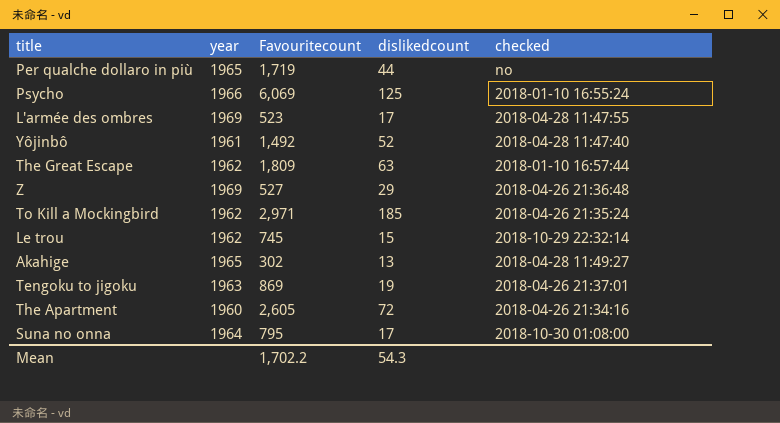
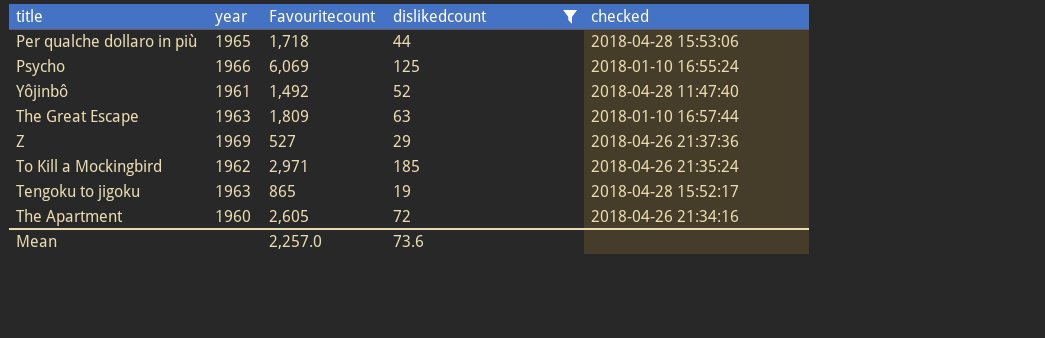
filter: none -> dislikedcount >= 19
Per qualche dollaro in più | Favouritecount: 1,719 -> 1,718
Per qualche dollaro in più | checked: no -> 2018-04-28 15:53:06
The Great Escape | year: 1962 -> 1963
Z | checked: 2018-04-26 21:36:48 -> 2018-04-26 21:37:36
Tengoku to jigoku | Favouritecount: 869 -> 865
Tengoku to jigoku | checked: 2018-04-26 21:37:01 -> 2018-04-28 15:52:17
Mean | Favouritecount: 1,702.2 -> 2,257.0
Mean | dislikedcount: 54.3 -> 73.6

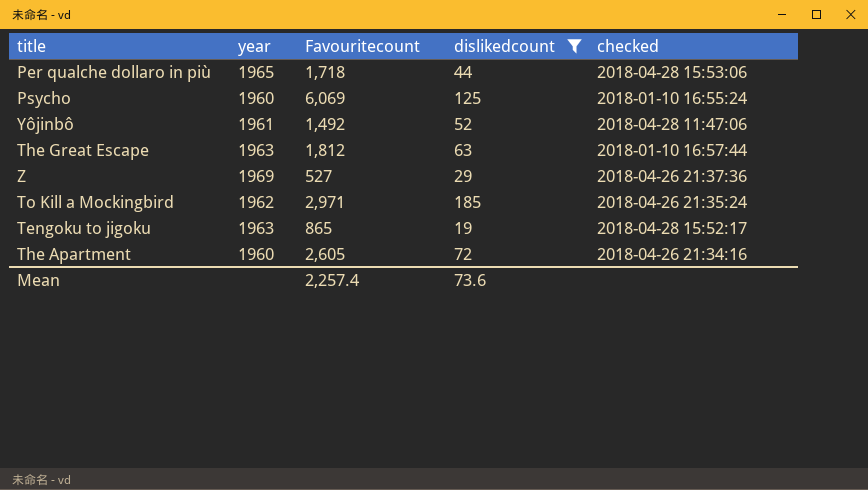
Psycho | year: 1966 -> 1960
Yôjinbô | checked: 2018-04-28 11:47:40 -> 2018-04-28 11:47:06
The Great Escape | Favouritecount: 1,809 -> 1,812
Mean | Favouritecount: 2,257.0 -> 2,257.4

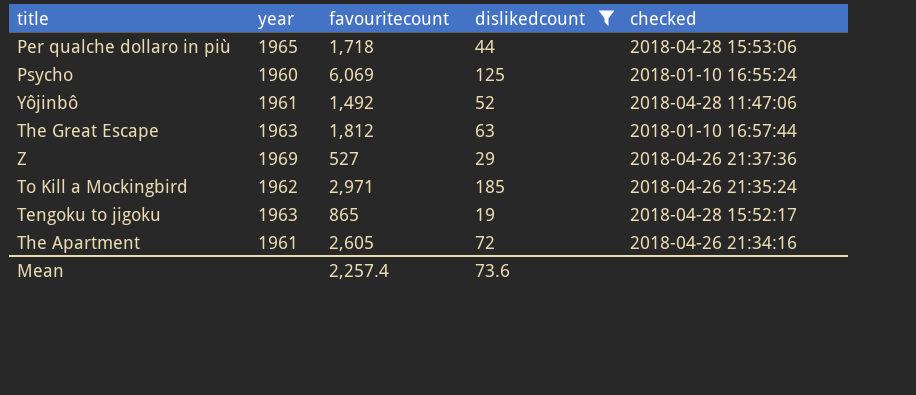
column name: Favouritecount -> favouritecount
The Apartment | year: 1960 -> 1961

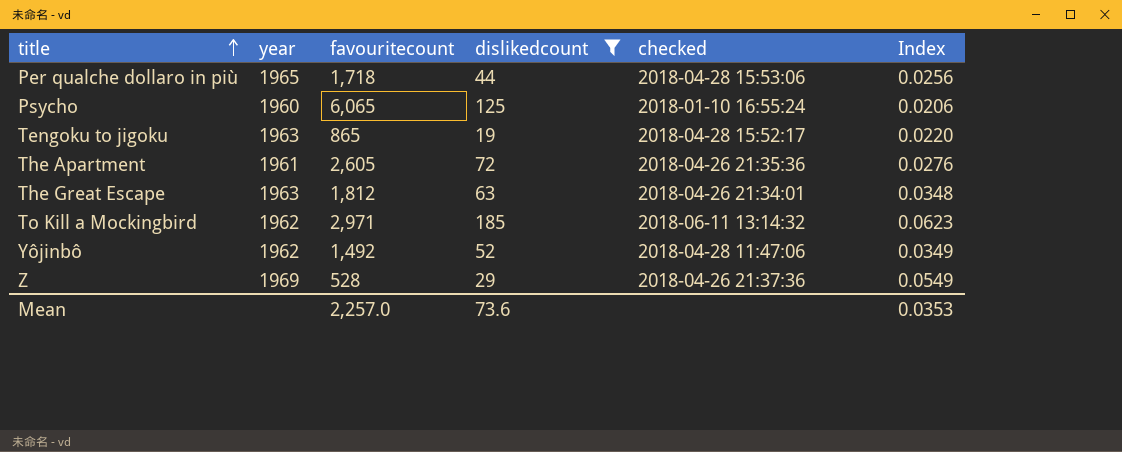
row order: none -> title ascending
column Index | formula: none -> [dislikedcount] / [favouritecount]
Psycho | favouritecount: 6,069 -> 6,065
The Apartment | checked: 2018-04-26 21:34:16 -> 2018-04-26 21:35:36
The Great Escape | checked: 2018-01-10 16:57:44 -> 2018-04-26 21:34:01
To Kill a Mockingbird | checked: 2018-04-26 21:35:24 -> 2018-06-11 13:14:32
Yôjinbô | year: 1961 -> 1962
Z | favouritecount: 527 -> 528
Mean | favouritecount: 2,257.4 -> 2,257.0

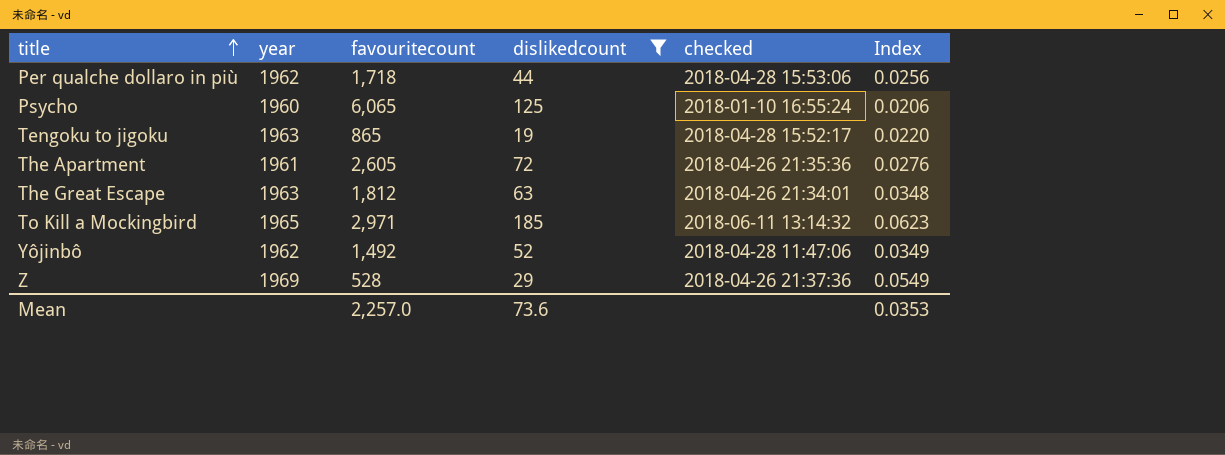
Per qualche dollaro in più | year: 1965 -> 1962
To Kill a Mockingbird | year: 1962 -> 1965

